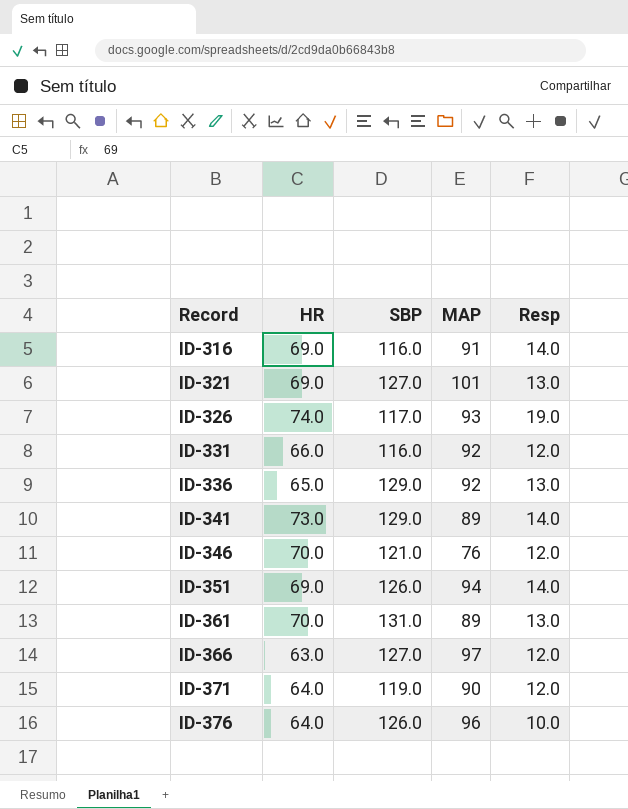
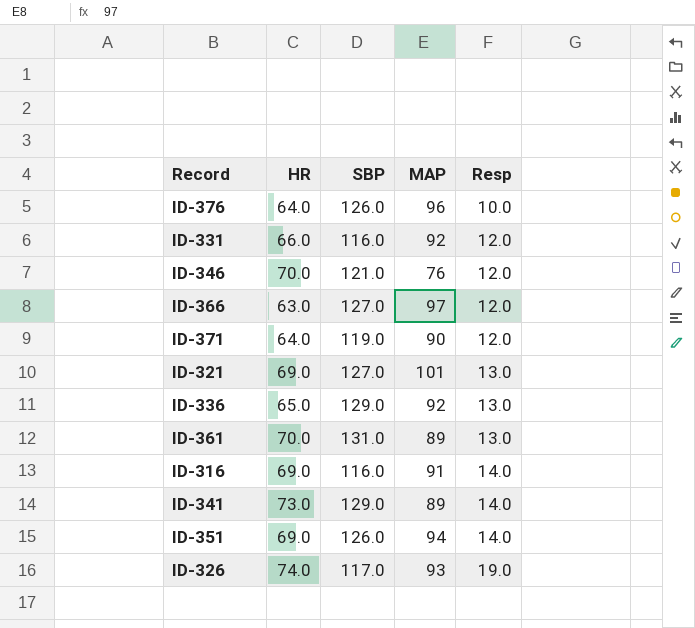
row order: Record ascending -> Resp ascending

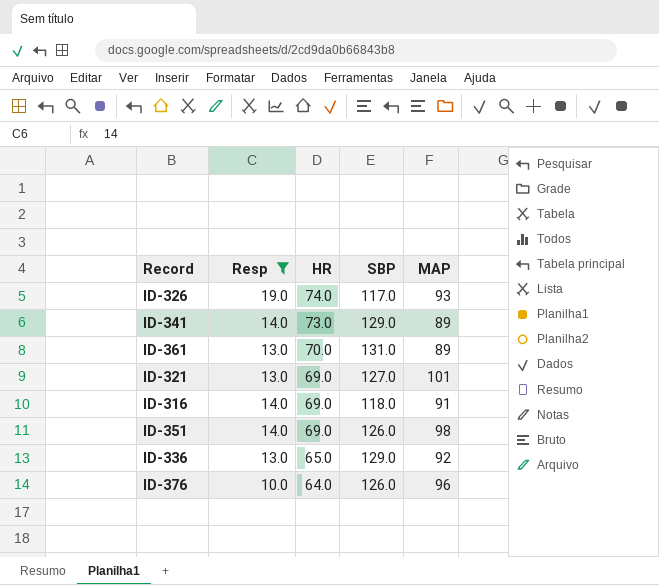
filter: none -> Resp != 12.0
row order: Resp ascending -> HR descending
column Resp | position: 5 -> 2
ID-316 | SBP: 116.0 -> 118.0
ID-351 | MAP: 94 -> 98

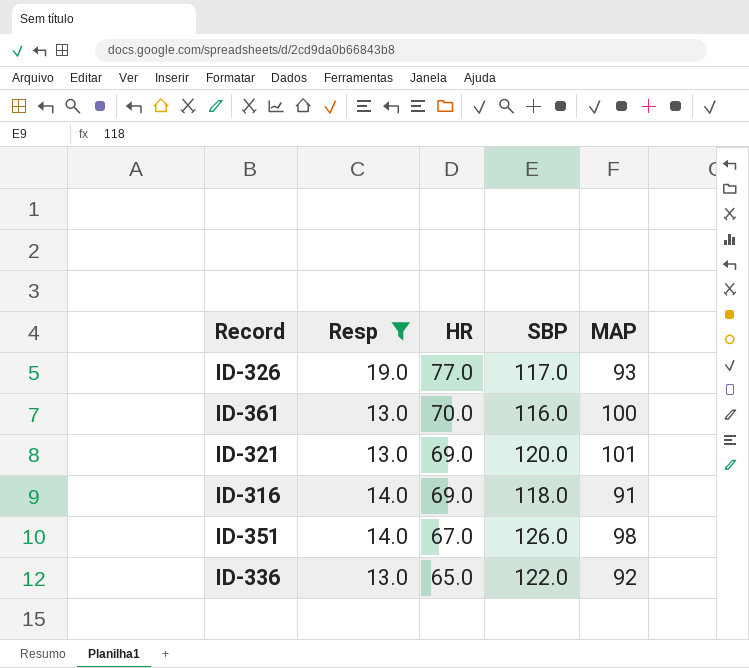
row ID-341: 14.0 | 73.0 | 129.0 | 89 -> none
row ID-376: 10.0 | 64.0 | 126.0 | 96 -> none
ID-326 | HR: 74.0 -> 77.0
ID-361 | SBP: 131.0 -> 116.0
ID-361 | MAP: 89 -> 100
ID-321 | SBP: 127.0 -> 120.0
ID-351 | HR: 69.0 -> 67.0
ID-336 | SBP: 129.0 -> 122.0

